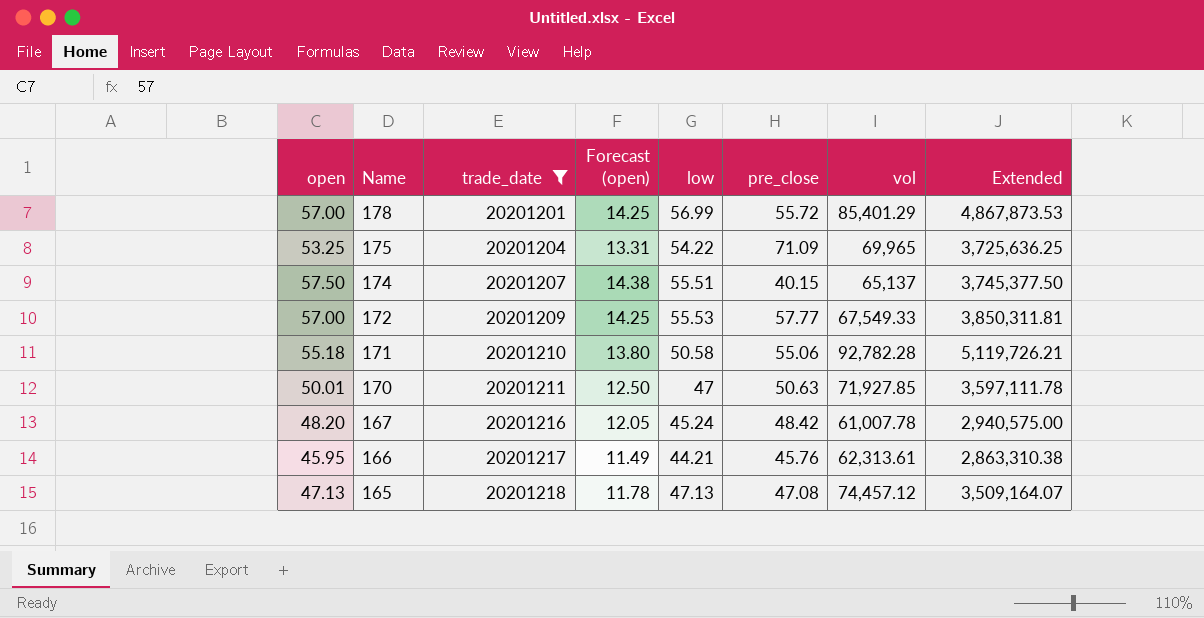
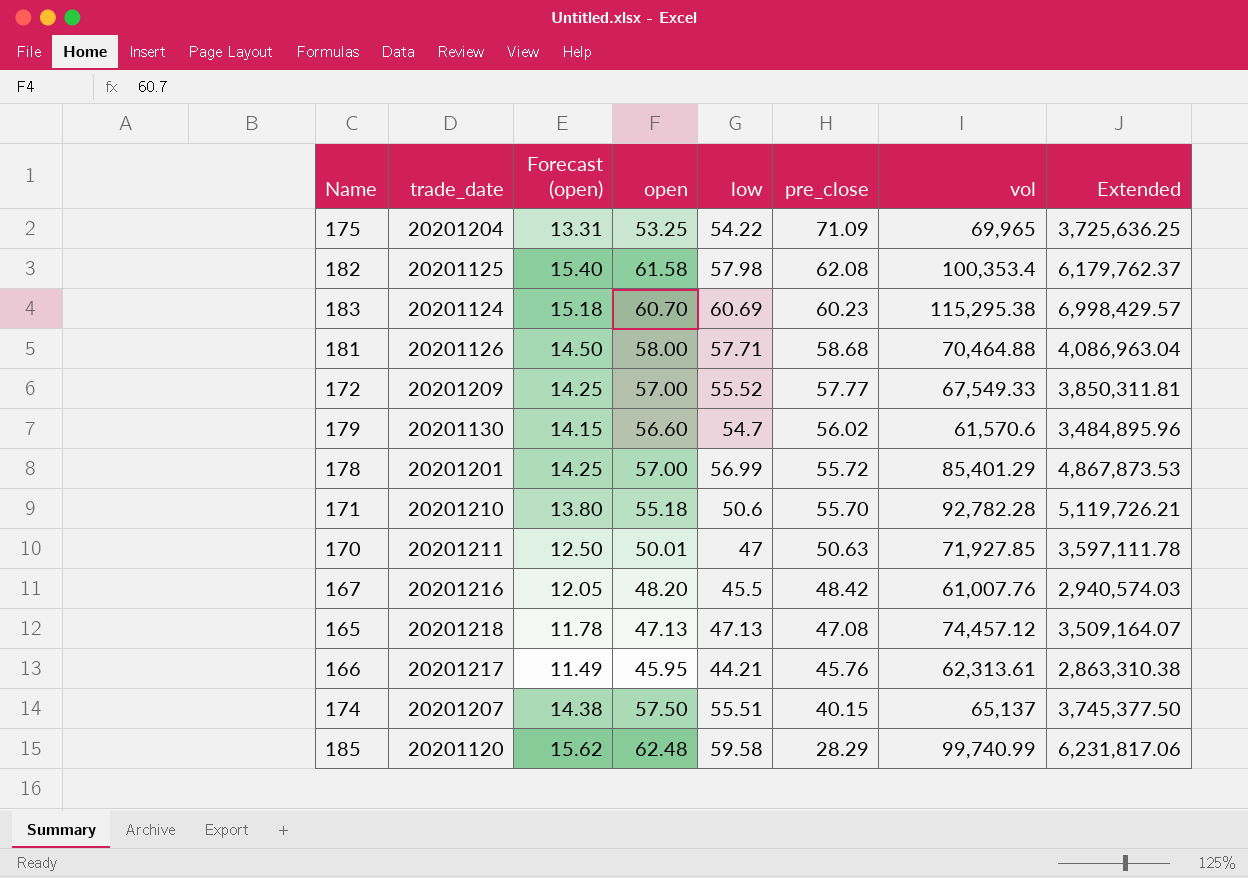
filter: trade_date >= 20201201 -> none
row order: Name descending -> pre_close descending
column open | position: 1 -> 4
172 | low: 55.53 -> 55.52
171 | low: 50.58 -> 50.6
171 | pre_close: 55.06 -> 55.70
167 | low: 45.24 -> 45.5
167 | vol: 61,007.78 -> 61,007.76
167 | Extended: 2,940,575.00 -> 2,940,574.03

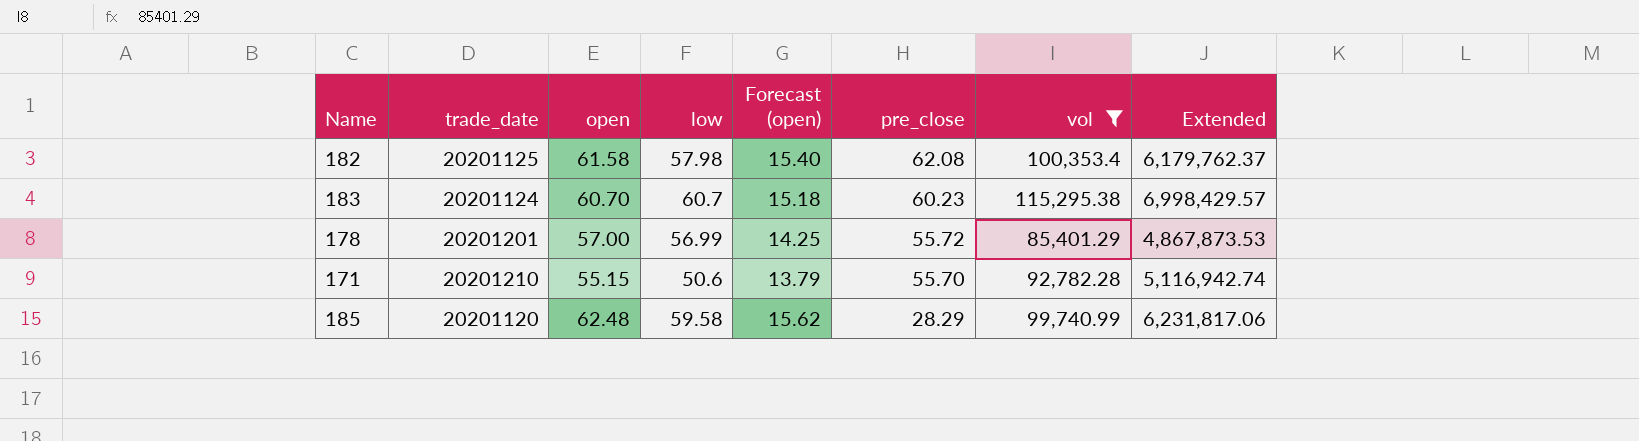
filter: none -> vol >= 85,401.29
column Forecast (open) | position: 3 -> 5
183 | low: 60.69 -> 60.7
171 | open: 55.18 -> 55.15
171 | Forecast (open): 13.80 -> 13.79
171 | Extended: 5,119,726.21 -> 5,116,942.74

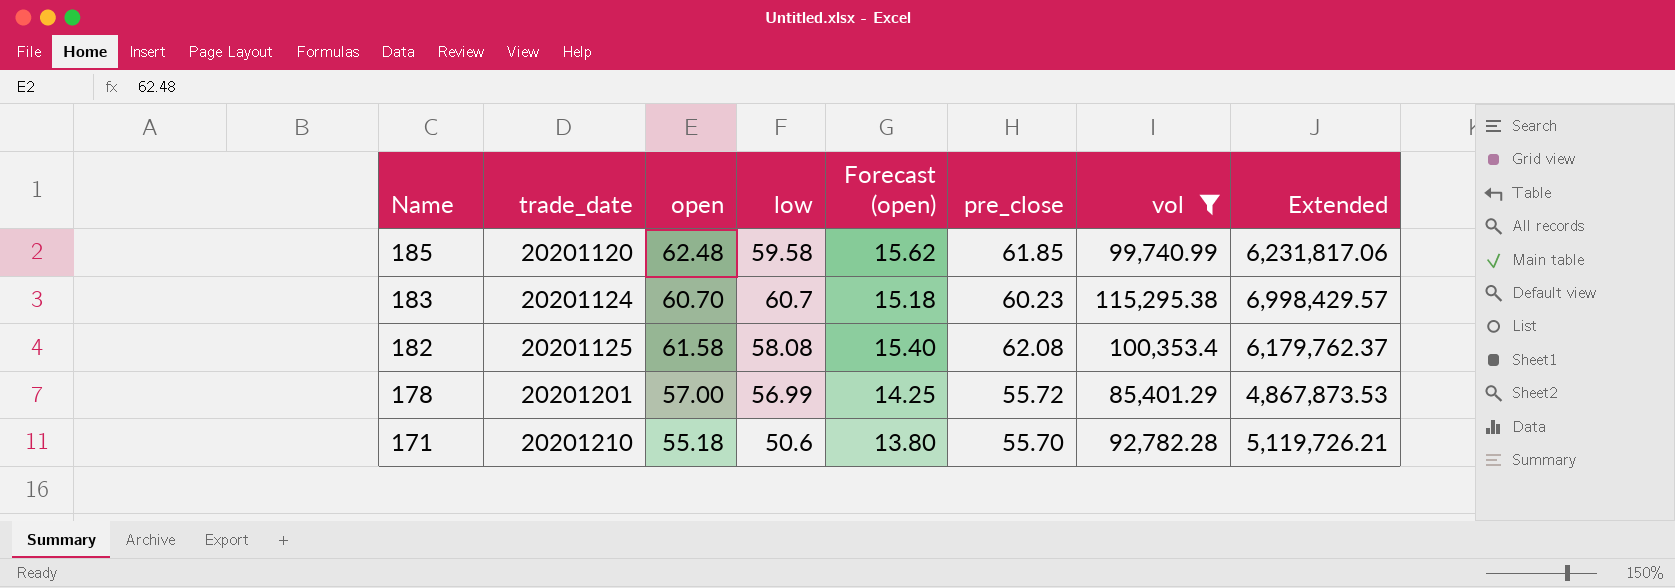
row order: pre_close descending -> Name descending
185 | pre_close: 28.29 -> 61.85
182 | low: 57.98 -> 58.08
171 | open: 55.15 -> 55.18
171 | Forecast (open): 13.79 -> 13.80
171 | Extended: 5,116,942.74 -> 5,119,726.21

